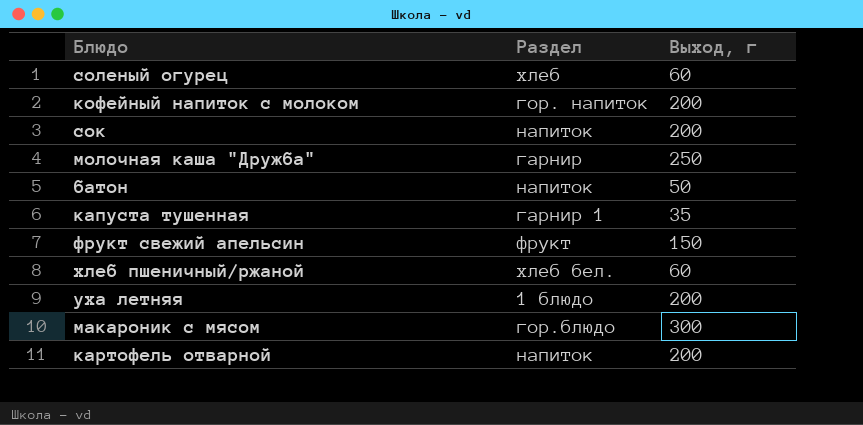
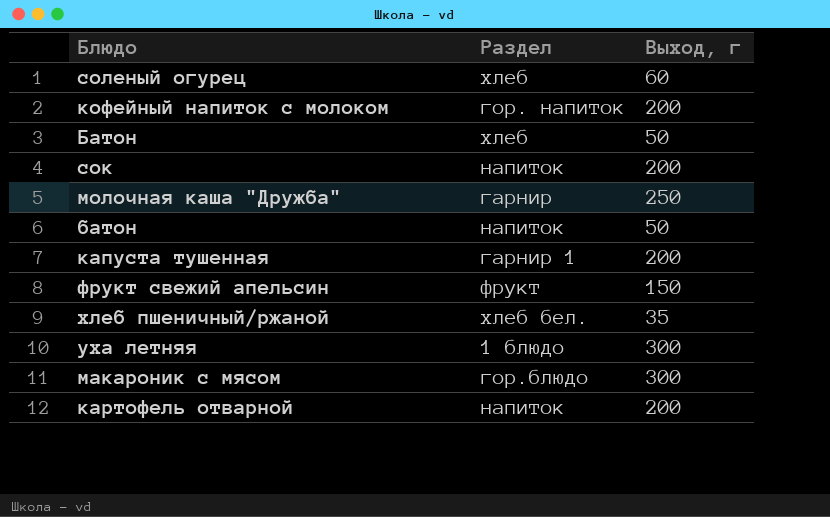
row Батон: none -> хлеб | 50
капуста тушенная | Выход, г: 35 -> 200
хлеб пшеничный/ржаной | Выход, г: 60 -> 35
уха летняя | Выход, г: 200 -> 300

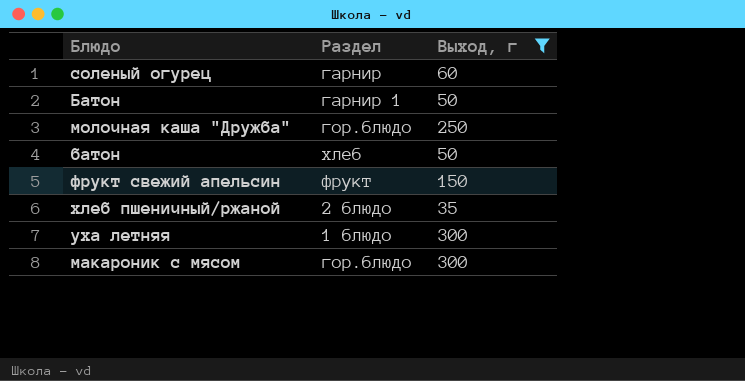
filter: none -> Выход, г != 200
соленый огурец | Раздел: хлеб -> гарнир
Батон | Раздел: хлеб -> гарнир 1
молочная каша "Дружба" | Раздел: гарнир -> гор.блюдо
батон | Раздел: напиток -> хлеб
хлеб пшеничный/ржаной | Раздел: хлеб бел. -> 2 блюдо

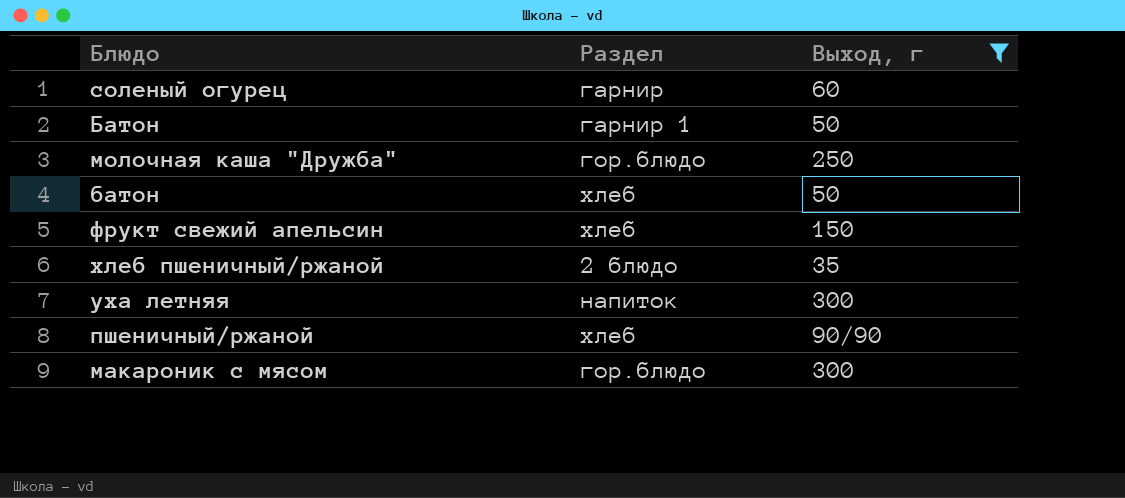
фрукт свежий апельсин | Раздел: фрукт -> хлеб
уха летняя | Раздел: 1 блюдо -> напиток
row пшеничный/ржаной: none -> хлеб | 90/90

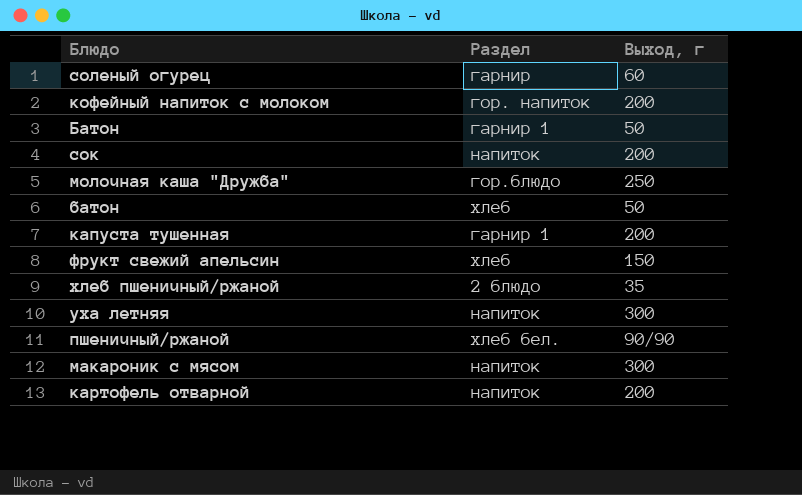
filter: Выход, г != 200 -> none
пшеничный/ржаной | Раздел: хлеб -> хлеб бел.
макароник с мясом | Раздел: гор.блюдо -> напиток

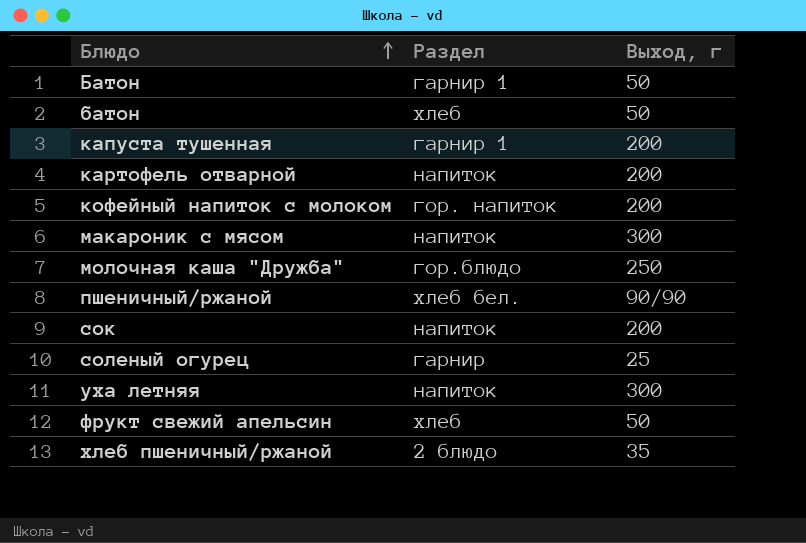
row order: none -> Блюдо ascending
соленый огурец | Выход, г: 60 -> 25
фрукт свежий апельсин | Выход, г: 150 -> 50

